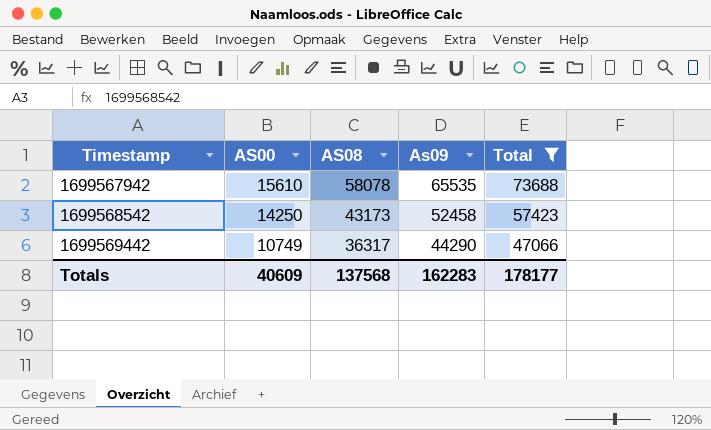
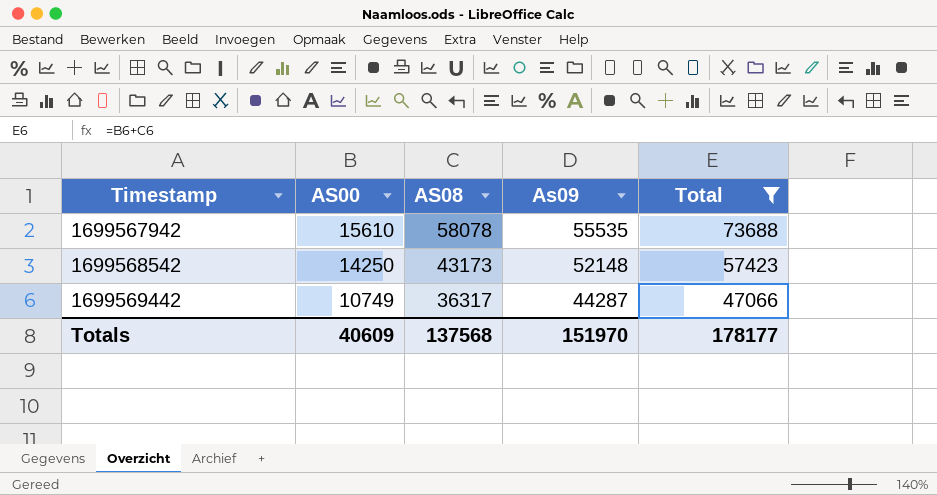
1699567942 | As09: 65535 -> 55535
1699568542 | As09: 52458 -> 52148
1699569442 | As09: 44290 -> 44287
Totals | As09: 162283 -> 151970

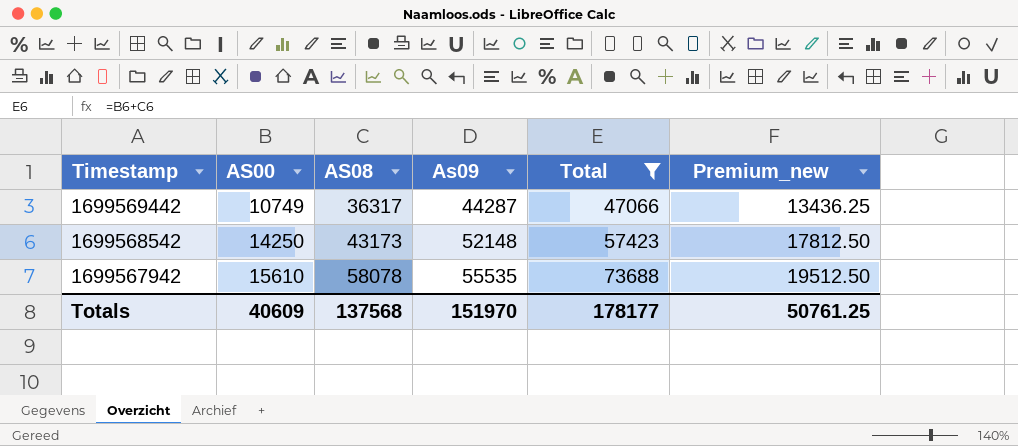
row order: Timestamp ascending -> Timestamp descending
column Premium_new | formula: none -> [AS00] * 1.25

